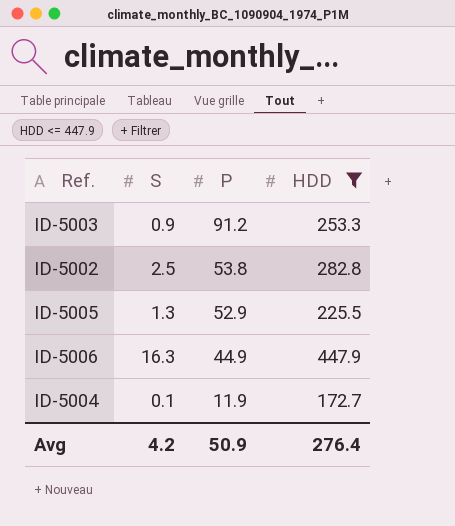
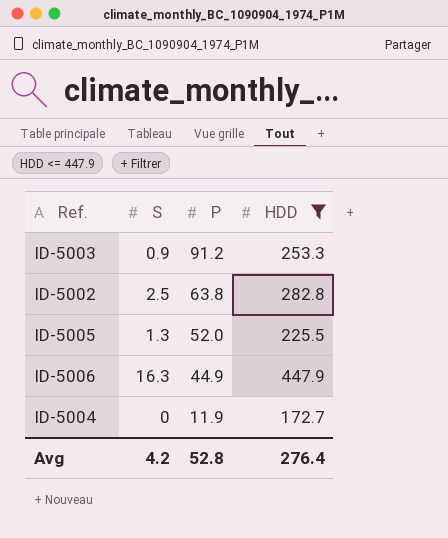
ID-5002 | P: 53.8 -> 63.8
ID-5005 | P: 52.9 -> 52.0
ID-5004 | S: 0.1 -> 0
Avg | P: 50.9 -> 52.8

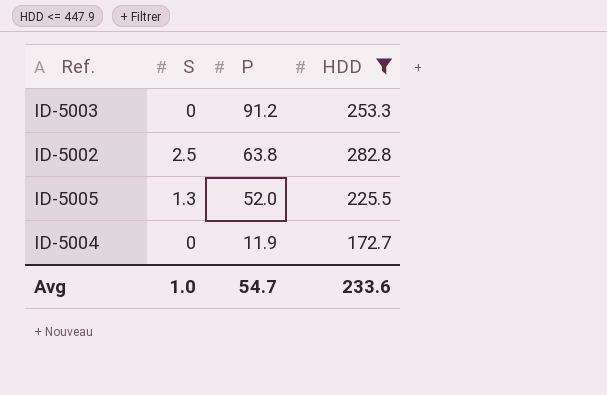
row ID-5006: 16.3 | 44.9 | 447.9 -> none
ID-5003 | S: 0.9 -> 0
Avg | S: 4.2 -> 1.0
Avg | P: 52.8 -> 54.7
Avg | HDD: 276.4 -> 233.6

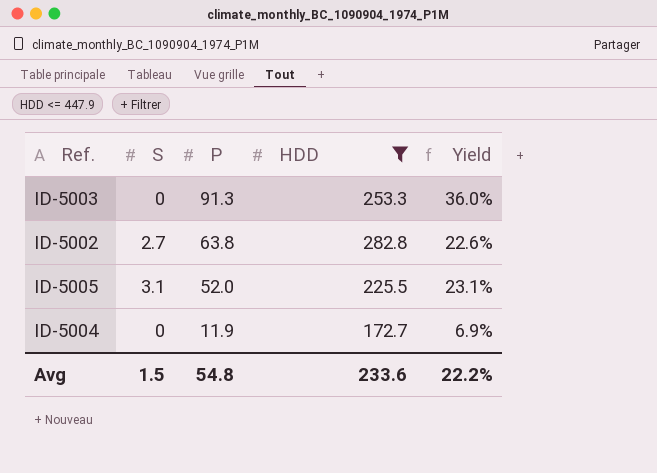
column Yield | formula: none -> [P] / [HDD]
ID-5003 | P: 91.2 -> 91.3
ID-5002 | S: 2.5 -> 2.7
ID-5005 | S: 1.3 -> 3.1
Avg | S: 1.0 -> 1.5
Avg | P: 54.7 -> 54.8

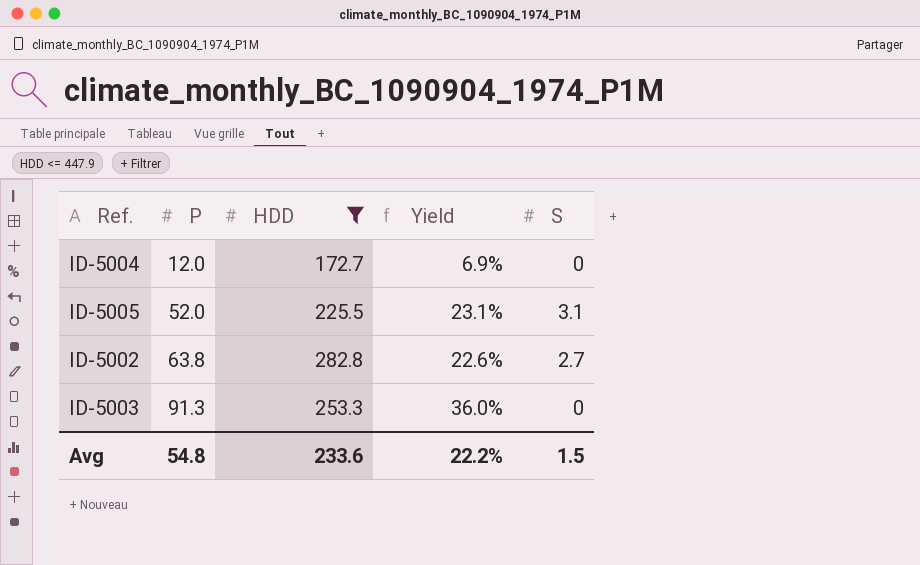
row order: P descending -> P ascending
column S | position: 2 -> 5
ID-5004 | P: 11.9 -> 12.0

